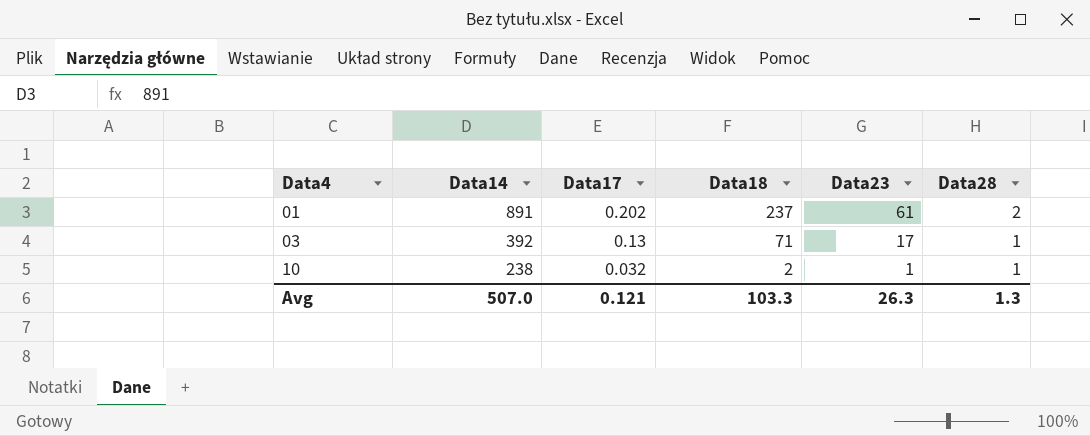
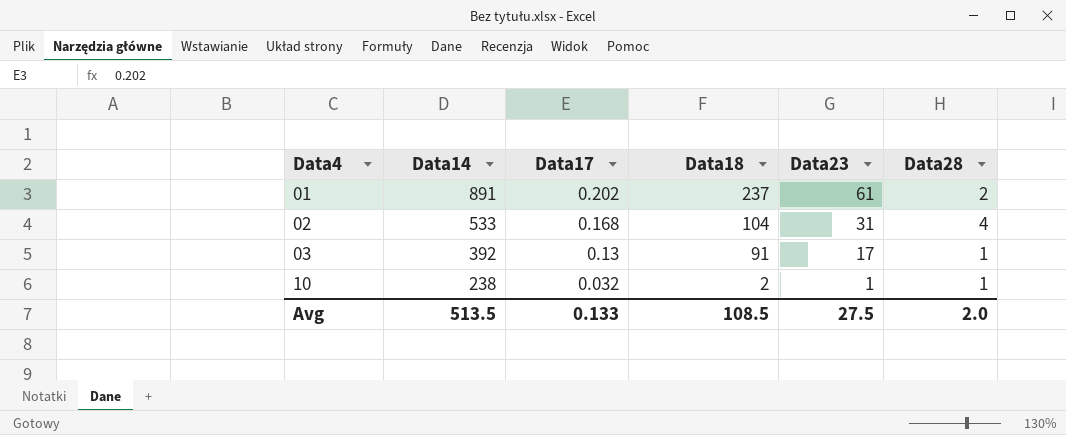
row 02: none -> 533 | 0.168 | 104 | 31 | 4
03 | Data18: 71 -> 91
Avg | Data14: 507.0 -> 513.5
Avg | Data17: 0.121 -> 0.133
Avg | Data18: 103.3 -> 108.5
Avg | Data23: 26.3 -> 27.5
Avg | Data28: 1.3 -> 2.0

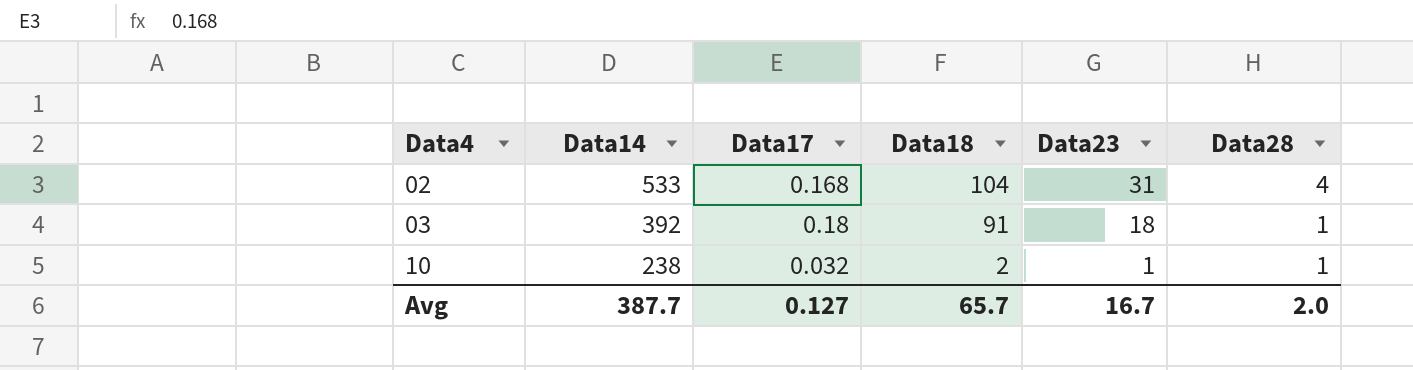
row 01: 891 | 0.202 | 237 | 61 | 2 -> none
03 | Data17: 0.13 -> 0.18
03 | Data23: 17 -> 18
Avg | Data14: 513.5 -> 387.7
Avg | Data17: 0.133 -> 0.127
Avg | Data18: 108.5 -> 65.7
Avg | Data23: 27.5 -> 16.7

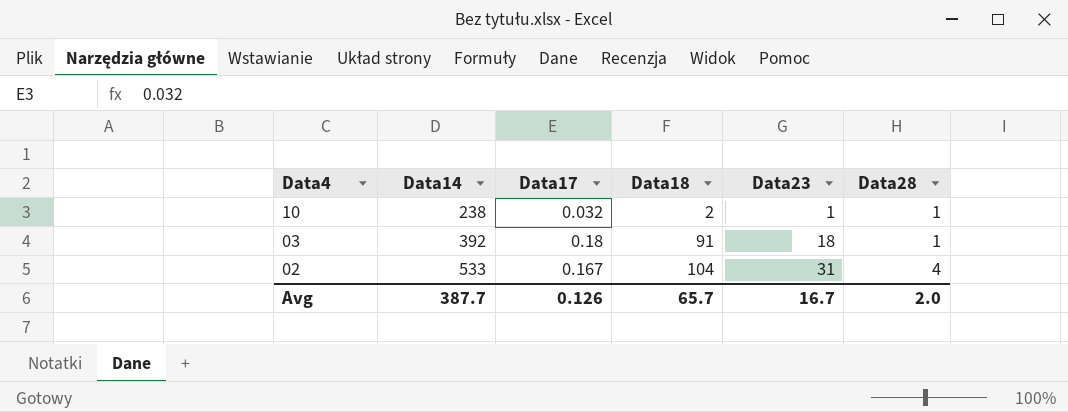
row order: Data4 ascending -> Data4 descending
02 | Data17: 0.168 -> 0.167
Avg | Data17: 0.127 -> 0.126

